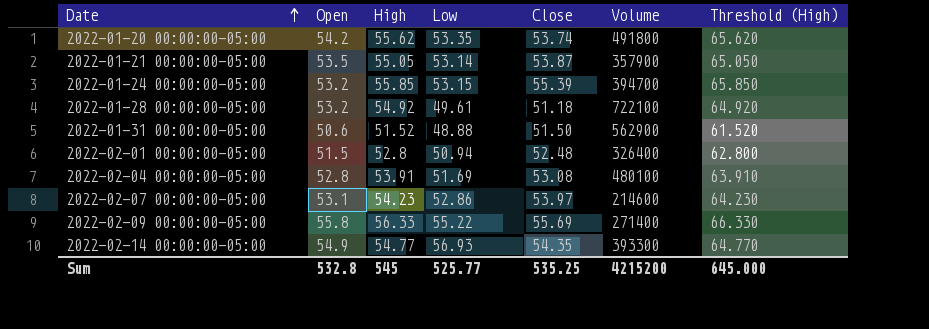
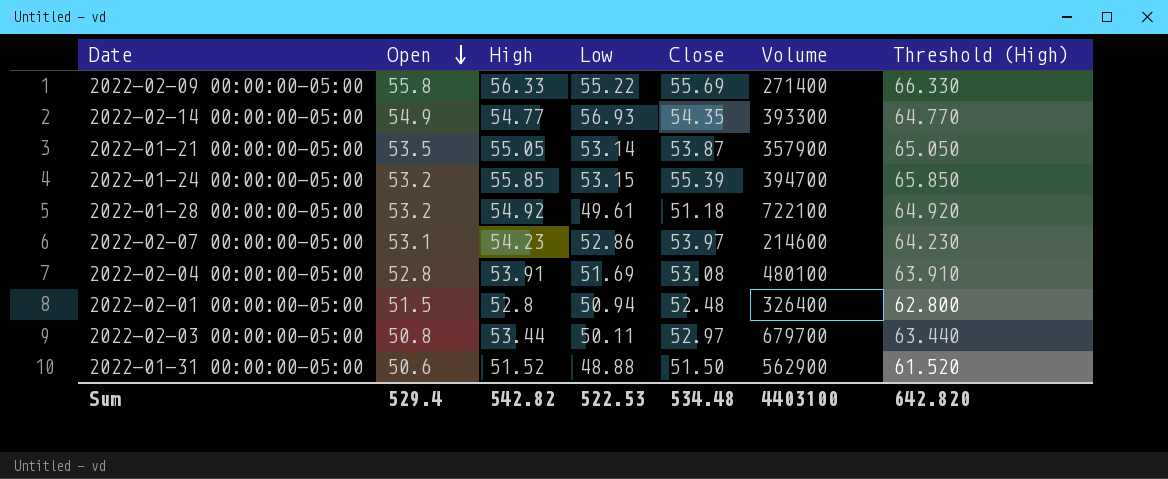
row order: Date ascending -> Open descending
row 2022-01-20 00:00:00-05:00: 54.2 | 55.62 | 53.35 | 53.74 | 491800 | 65.620 -> none
row 2022-02-03 00:00:00-05:00: none -> 50.8 | 53.44 | 50.11 | 52.97 | 679700 | 63.440
Sum | Open: 532.8 -> 529.4
Sum | High: 545 -> 542.82
Sum | Low: 525.77 -> 522.53
Sum | Close: 535.25 -> 534.48
Sum | Volume: 4215200 -> 4403100
Sum | Threshold (High): 645.000 -> 642.820

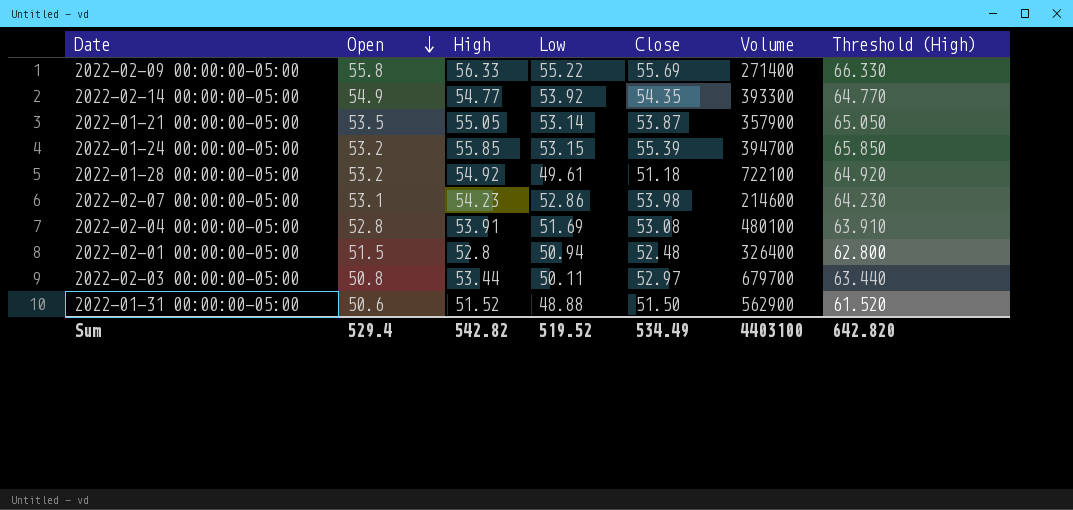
2022-02-14 00:00:00-05:00 | Low: 56.93 -> 53.92
2022-02-07 00:00:00-05:00 | Close: 53.97 -> 53.98
Sum | Low: 522.53 -> 519.52
Sum | Close: 534.48 -> 534.49

